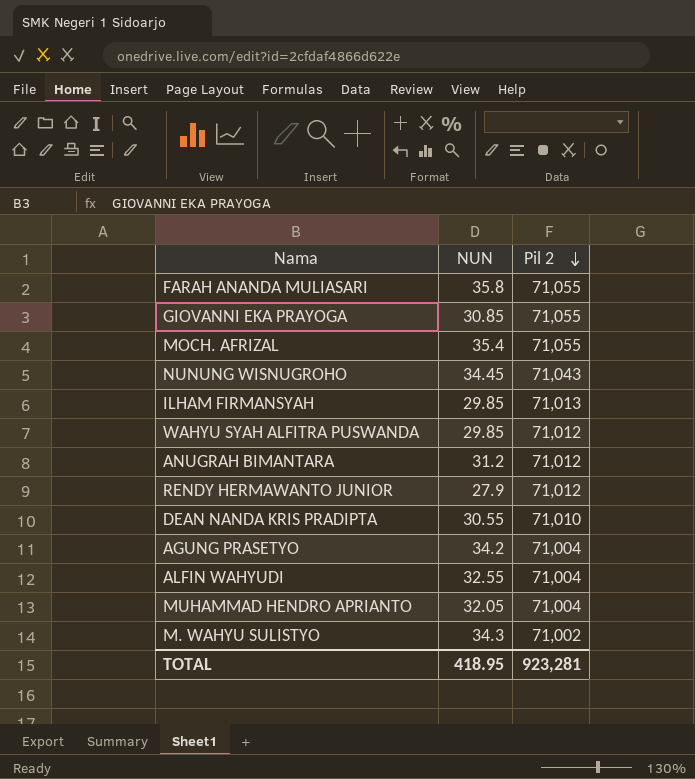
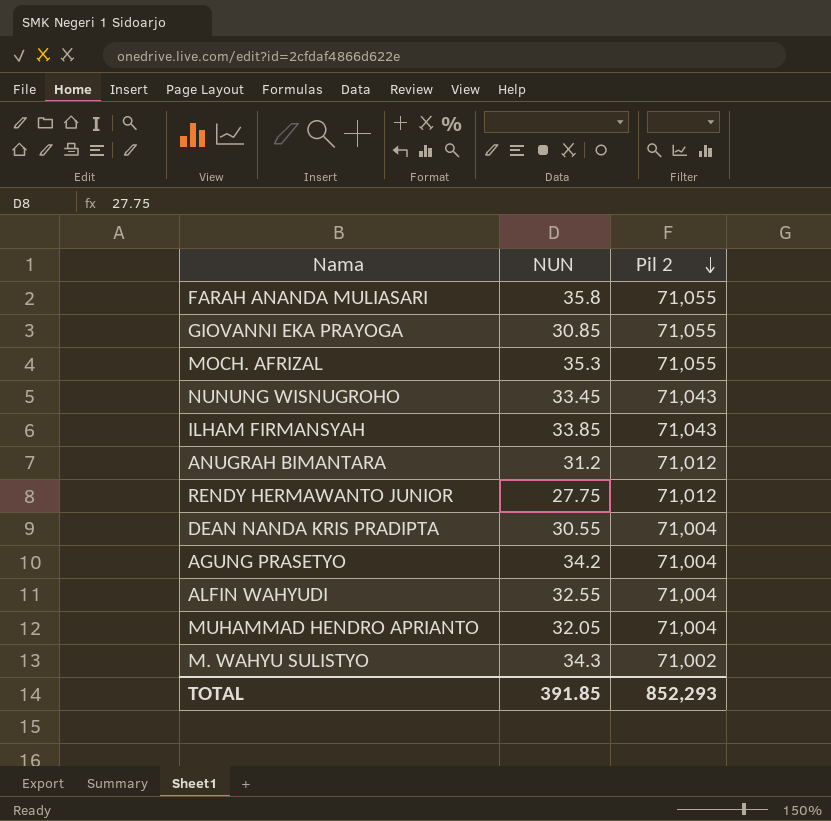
row WAHYU SYAH ALFITRA PUSWANDA: 29.85 | 71,012 -> none
MOCH. AFRIZAL | NUN: 35.4 -> 35.3
NUNUNG WISNUGROHO | NUN: 34.45 -> 33.45
ILHAM FIRMANSYAH | NUN: 29.85 -> 33.85
ILHAM FIRMANSYAH | Pil 2: 71,013 -> 71,043
RENDY HERMAWANTO JUNIOR | NUN: 27.9 -> 27.75
DEAN NANDA KRIS PRADIPTA | Pil 2: 71,010 -> 71,004
TOTAL | NUN: 418.95 -> 391.85
TOTAL | Pil 2: 923,281 -> 852,293

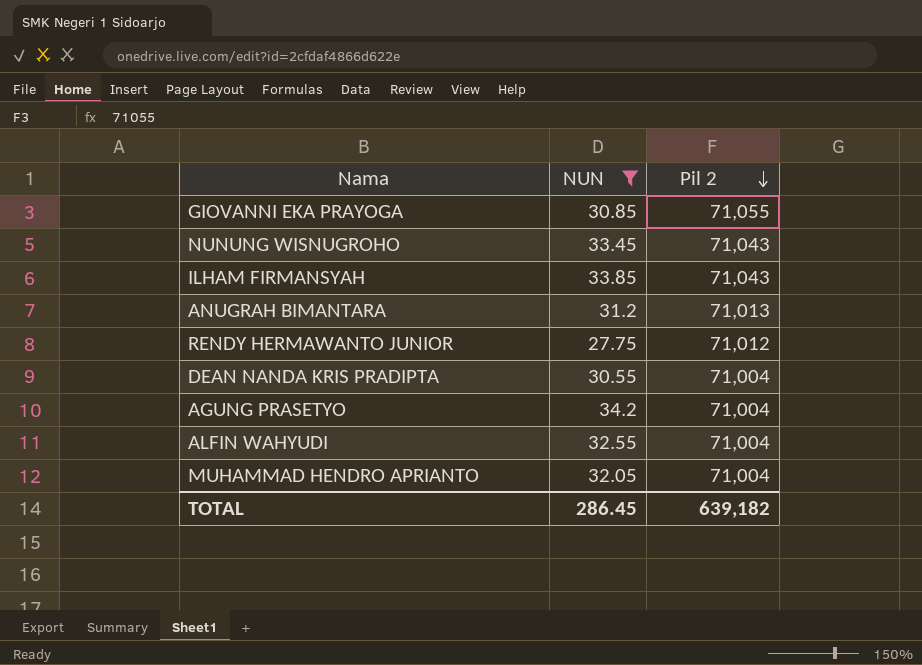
filter: none -> NUN <= 34.2
ANUGRAH BIMANTARA | Pil 2: 71,012 -> 71,013
TOTAL | NUN: 391.85 -> 286.45
TOTAL | Pil 2: 852,293 -> 639,182

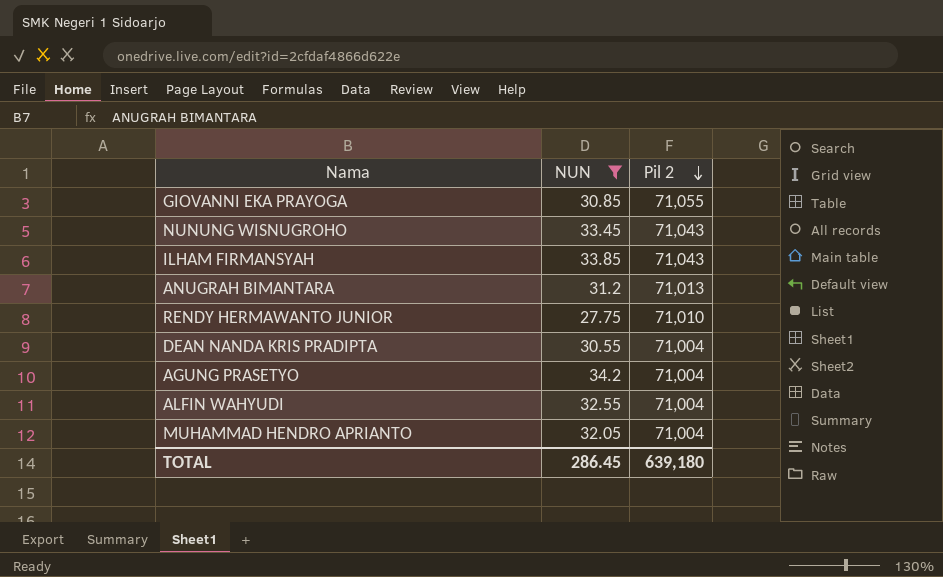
RENDY HERMAWANTO JUNIOR | Pil 2: 71,012 -> 71,010
TOTAL | Pil 2: 639,182 -> 639,180

